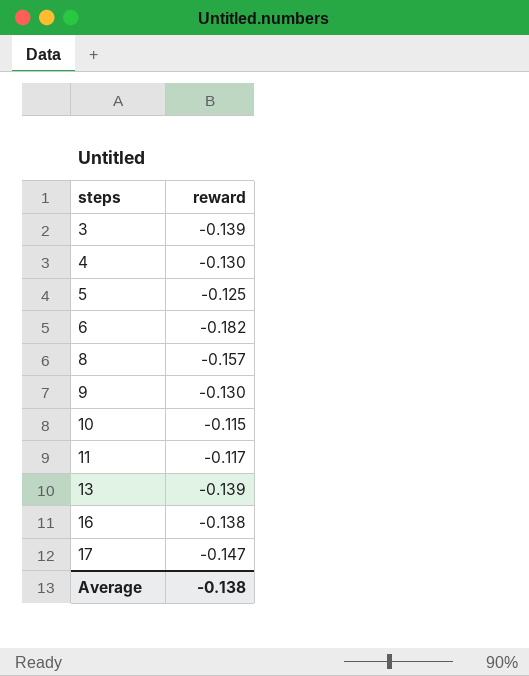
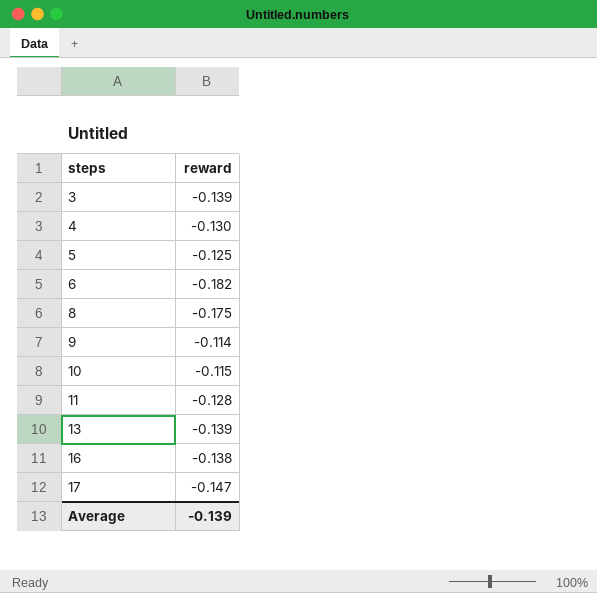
8 | reward: -0.157 -> -0.175
9 | reward: -0.130 -> -0.114
11 | reward: -0.117 -> -0.128
Average | reward: -0.138 -> -0.139

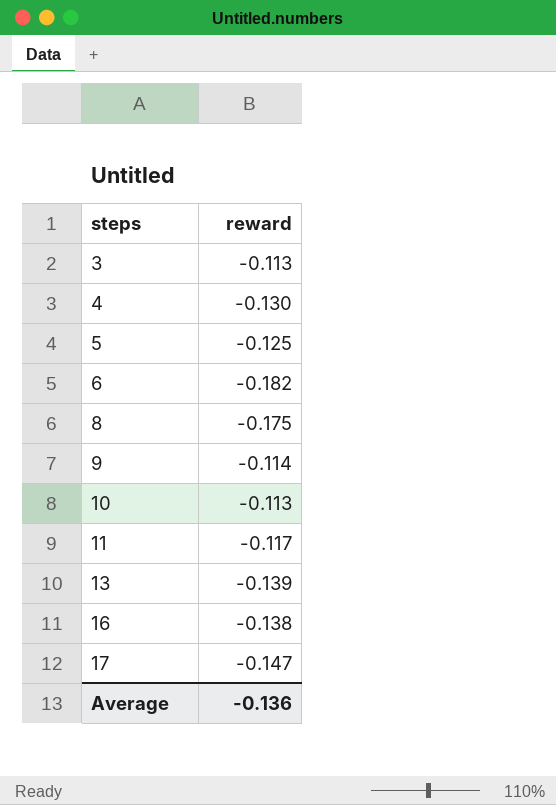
3 | reward: -0.139 -> -0.113
10 | reward: -0.115 -> -0.113
11 | reward: -0.128 -> -0.117
Average | reward: -0.139 -> -0.136

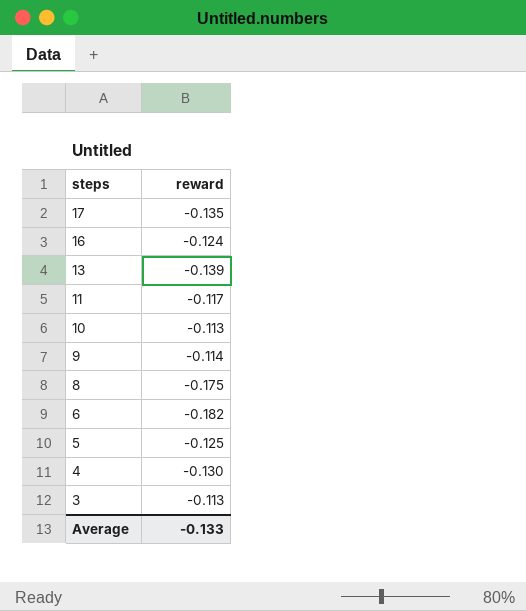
row order: steps ascending -> steps descending
17 | reward: -0.147 -> -0.135
16 | reward: -0.138 -> -0.124
Average | reward: -0.136 -> -0.133

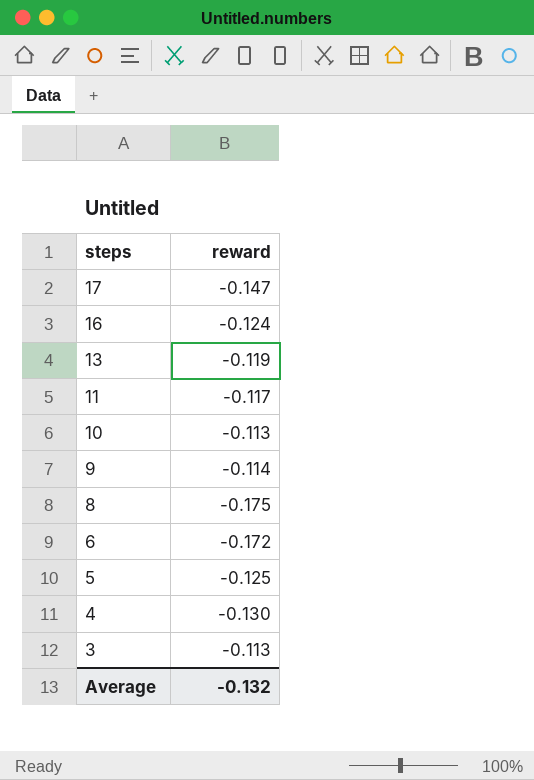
17 | reward: -0.135 -> -0.147
13 | reward: -0.139 -> -0.119
6 | reward: -0.182 -> -0.172
Average | reward: -0.133 -> -0.132

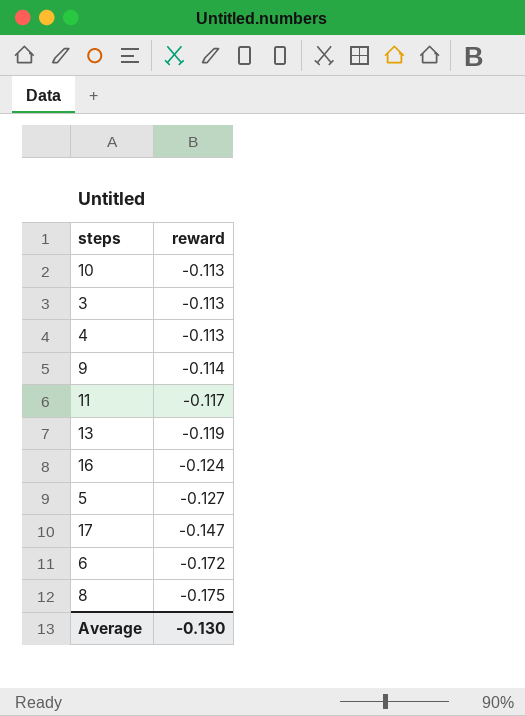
row order: steps descending -> reward descending
4 | reward: -0.130 -> -0.113
5 | reward: -0.125 -> -0.127
Average | reward: -0.132 -> -0.130

